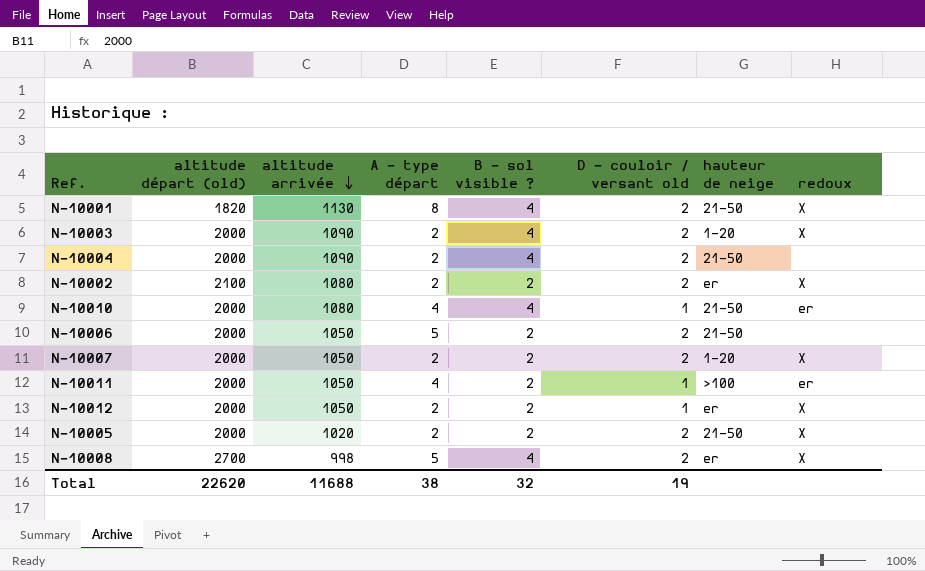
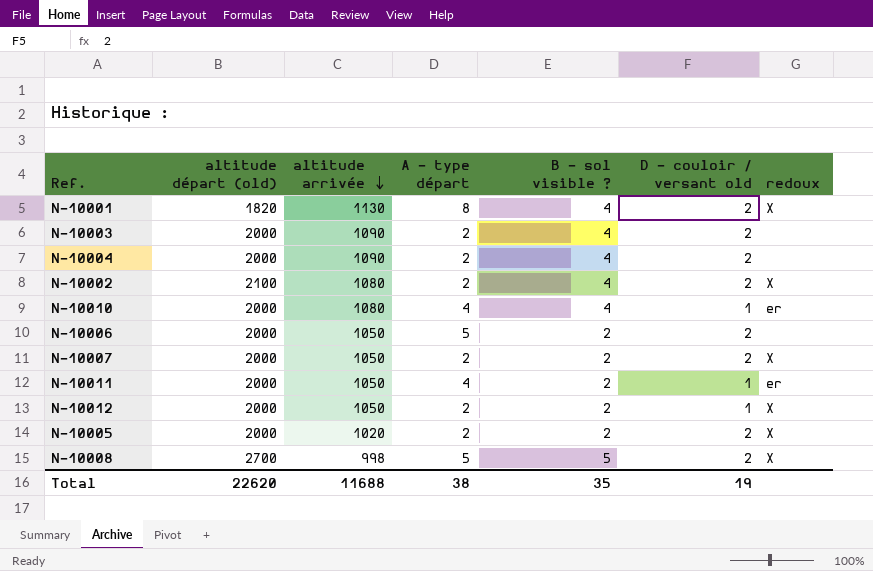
column hauteur de neige | position: 7 -> none
N-10003 | redoux: X -> none
N-10002 | B - sol visible ?: 2 -> 4
N-10008 | B - sol visible ?: 4 -> 5
Total | B - sol visible ?: 32 -> 35

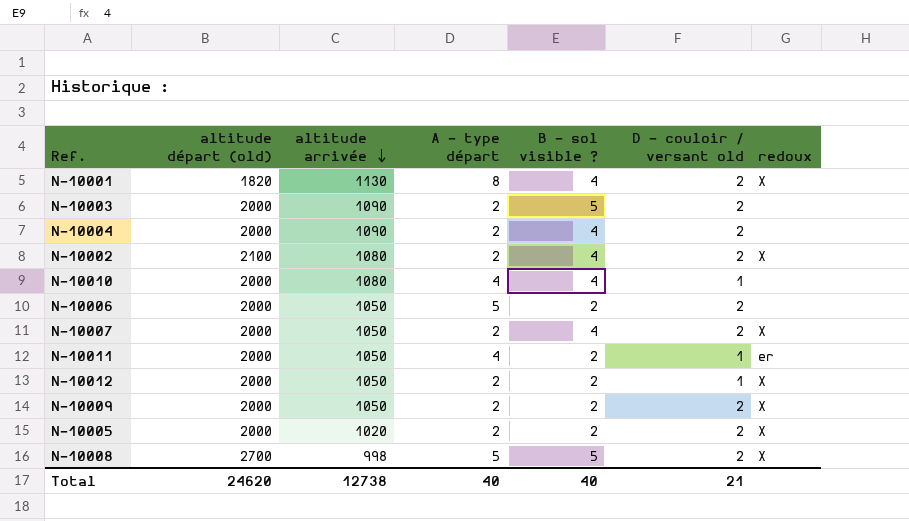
N-10003 | B - sol visible ?: 4 -> 5
N-10010 | redoux: er -> none
N-10007 | B - sol visible ?: 2 -> 4
row N-10009: none -> 2000 | 1050 | 2 | 2 | 2 | X
Total | altitude départ (old): 22620 -> 24620
Total | altitude arrivée: 11688 -> 12738
Total | A - type départ: 38 -> 40
Total | B - sol visible ?: 35 -> 40
Total | D - couloir / versant old: 19 -> 21

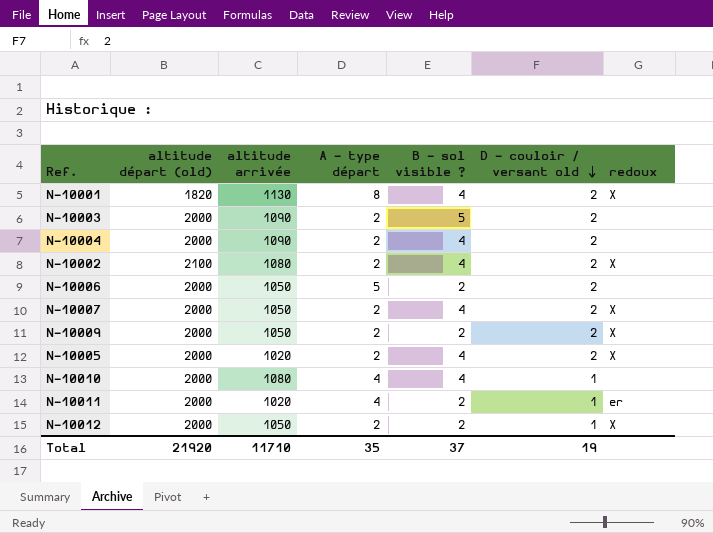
row order: altitude arrivée descending -> D - couloir / versant old descending
row N-10008: 2700 | 998 | 5 | 5 | 2 | X -> none
N-10005 | B - sol visible ?: 2 -> 4
N-10011 | altitude arrivée: 1050 -> 1020
Total | altitude départ (old): 24620 -> 21920
Total | altitude arrivée: 12738 -> 11710
Total | A - type départ: 40 -> 35
Total | B - sol visible ?: 40 -> 37
Total | D - couloir / versant old: 21 -> 19

